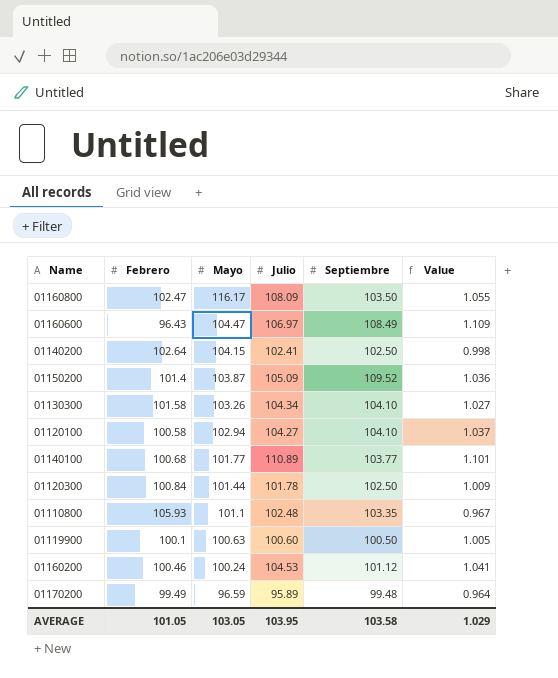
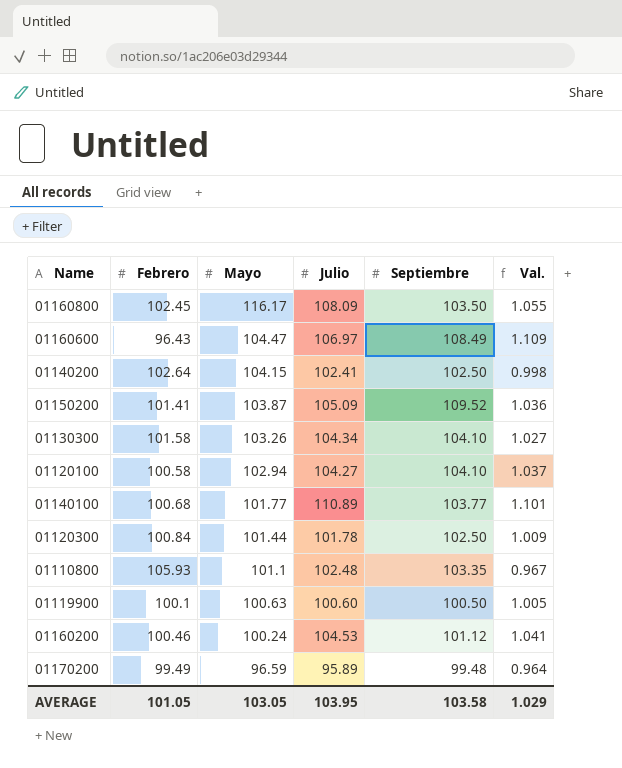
column name: Value -> Val.
01160800 | Febrero: 102.47 -> 102.45
01150200 | Febrero: 101.4 -> 101.41

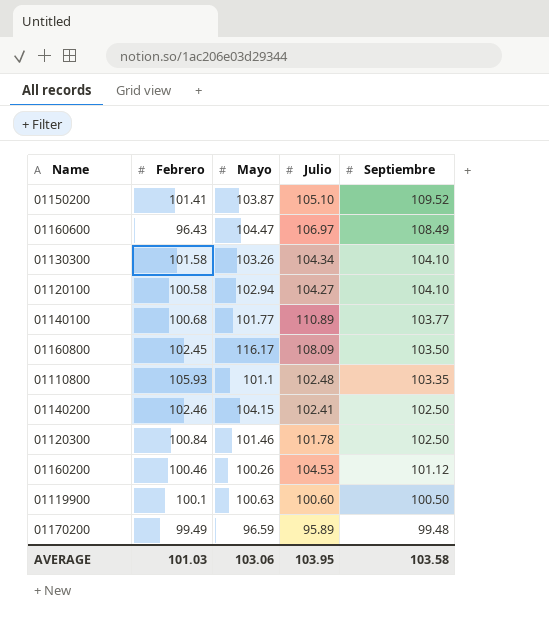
row order: Mayo descending -> Septiembre descending
column Val. | formula: [Julio] / [Febrero] -> none
01150200 | Julio: 105.09 -> 105.10
01140200 | Febrero: 102.64 -> 102.46
01120300 | Mayo: 101.44 -> 101.46
01160200 | Mayo: 100.24 -> 100.26
AVERAGE | Febrero: 101.05 -> 101.03
AVERAGE | Mayo: 103.05 -> 103.06

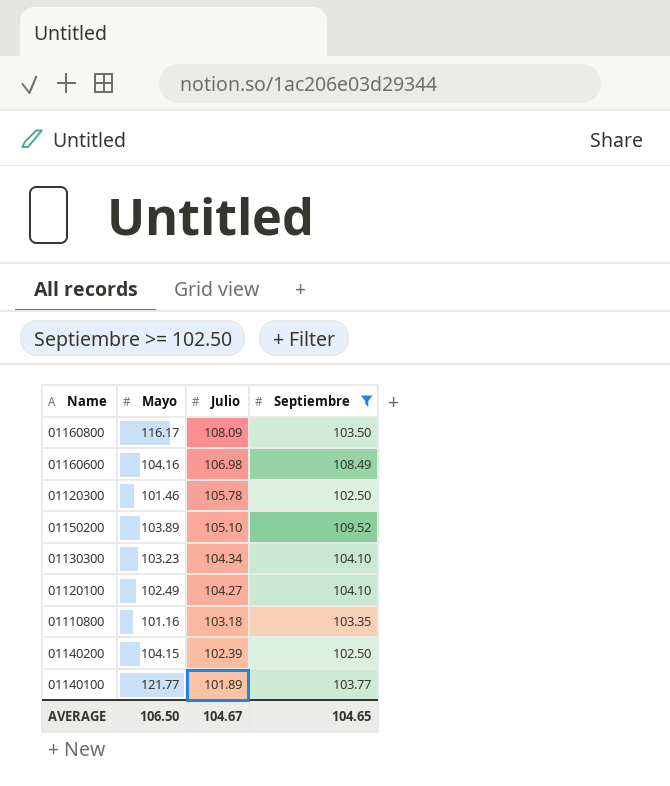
filter: none -> Septiembre >= 102.50
row order: Septiembre descending -> Julio descending
column Febrero | position: 2 -> none
01160600 | Mayo: 104.47 -> 104.16
01160600 | Julio: 106.97 -> 106.98
01120300 | Julio: 101.78 -> 105.78
01150200 | Mayo: 103.87 -> 103.89
01130300 | Mayo: 103.26 -> 103.23
01120100 | Mayo: 102.94 -> 102.49
01110800 | Mayo: 101.1 -> 101.16
01110800 | Julio: 102.48 -> 103.18
01140200 | Julio: 102.41 -> 102.39
01140100 | Mayo: 101.77 -> 121.77
01140100 | Julio: 110.89 -> 101.89
AVERAGE | Mayo: 103.06 -> 106.50
AVERAGE | Julio: 103.95 -> 104.67
AVERAGE | Septiembre: 103.58 -> 104.65

